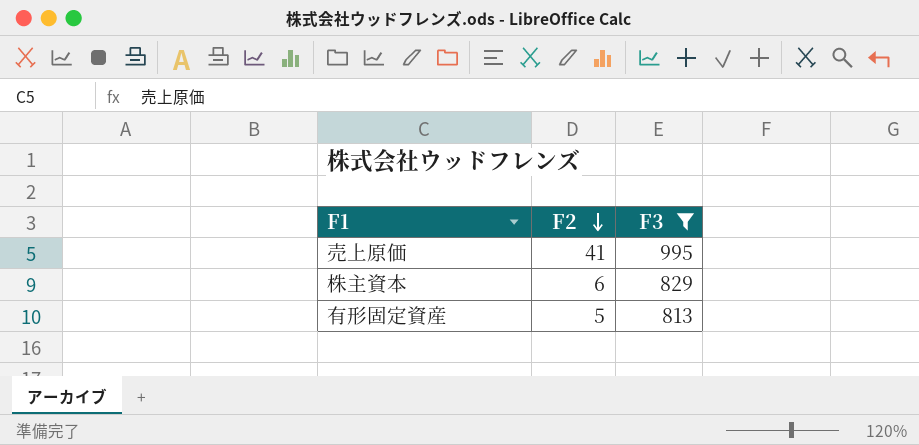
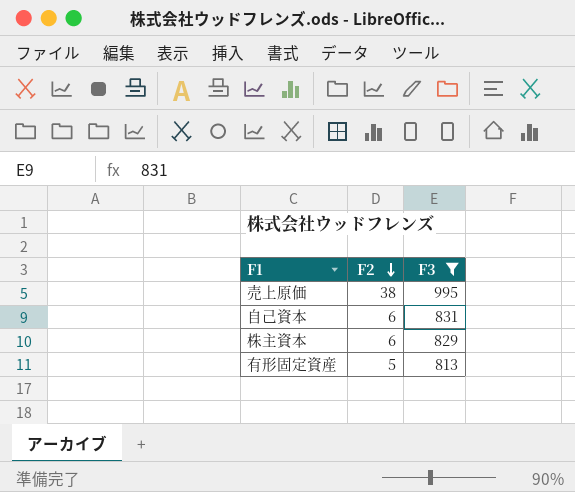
売上原価 | F2: 41 -> 38
row 自己資本: none -> 6 | 831

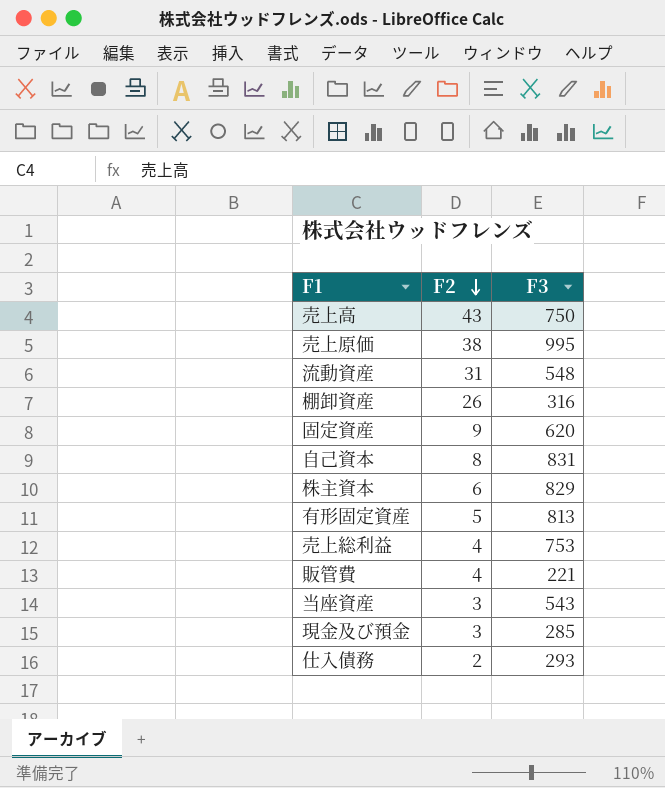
filter: F3 >= 813 -> none
自己資本 | F2: 6 -> 8

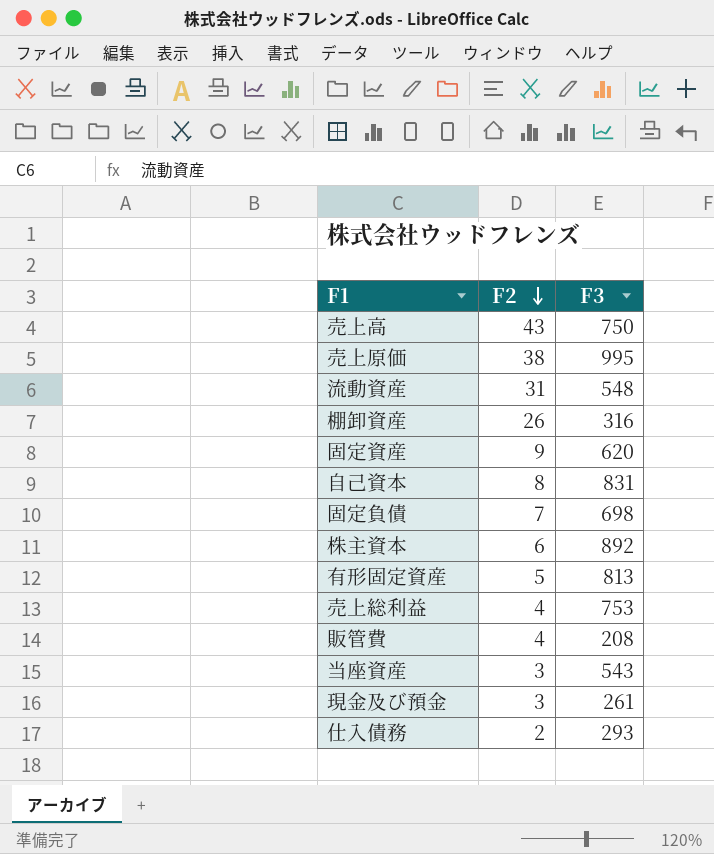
row 固定負債: none -> 7 | 698
株主資本 | F3: 829 -> 892
販管費 | F3: 221 -> 208
現金及び預金 | F3: 285 -> 261

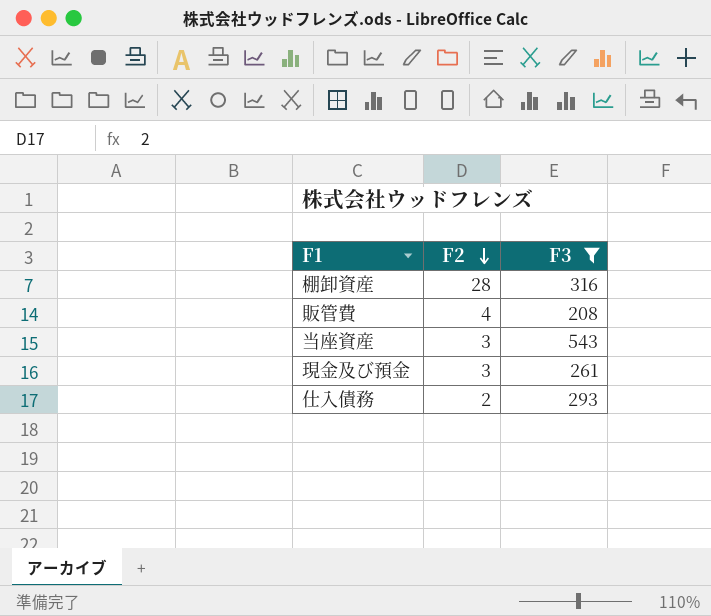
filter: none -> F3 <= 543
棚卸資産 | F2: 26 -> 28

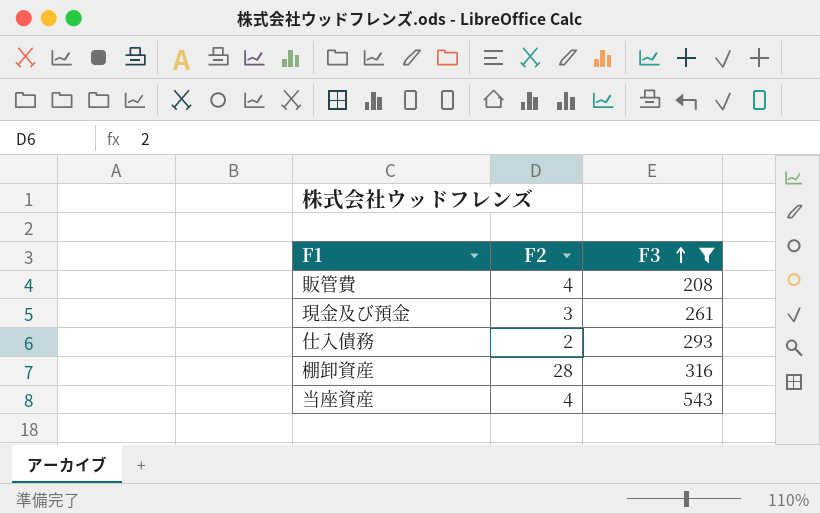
row order: F2 descending -> F3 ascending
当座資産 | F2: 3 -> 4

